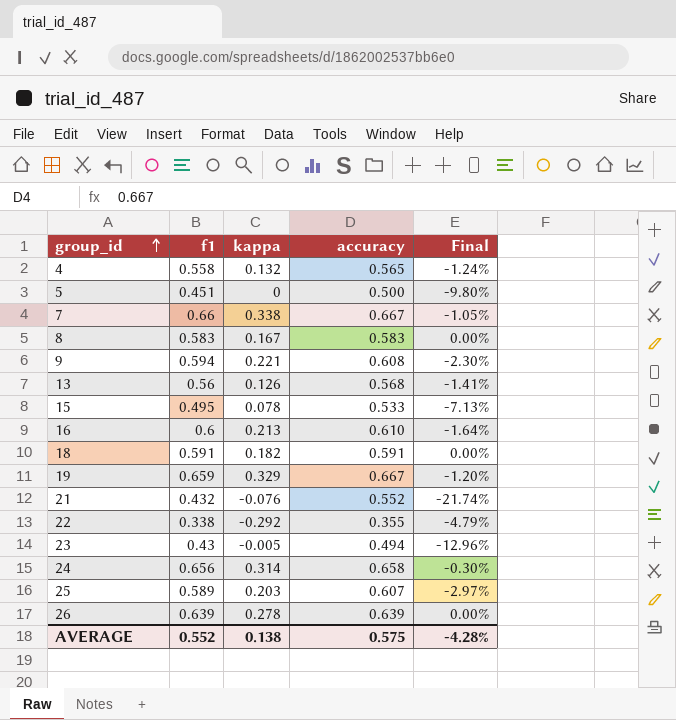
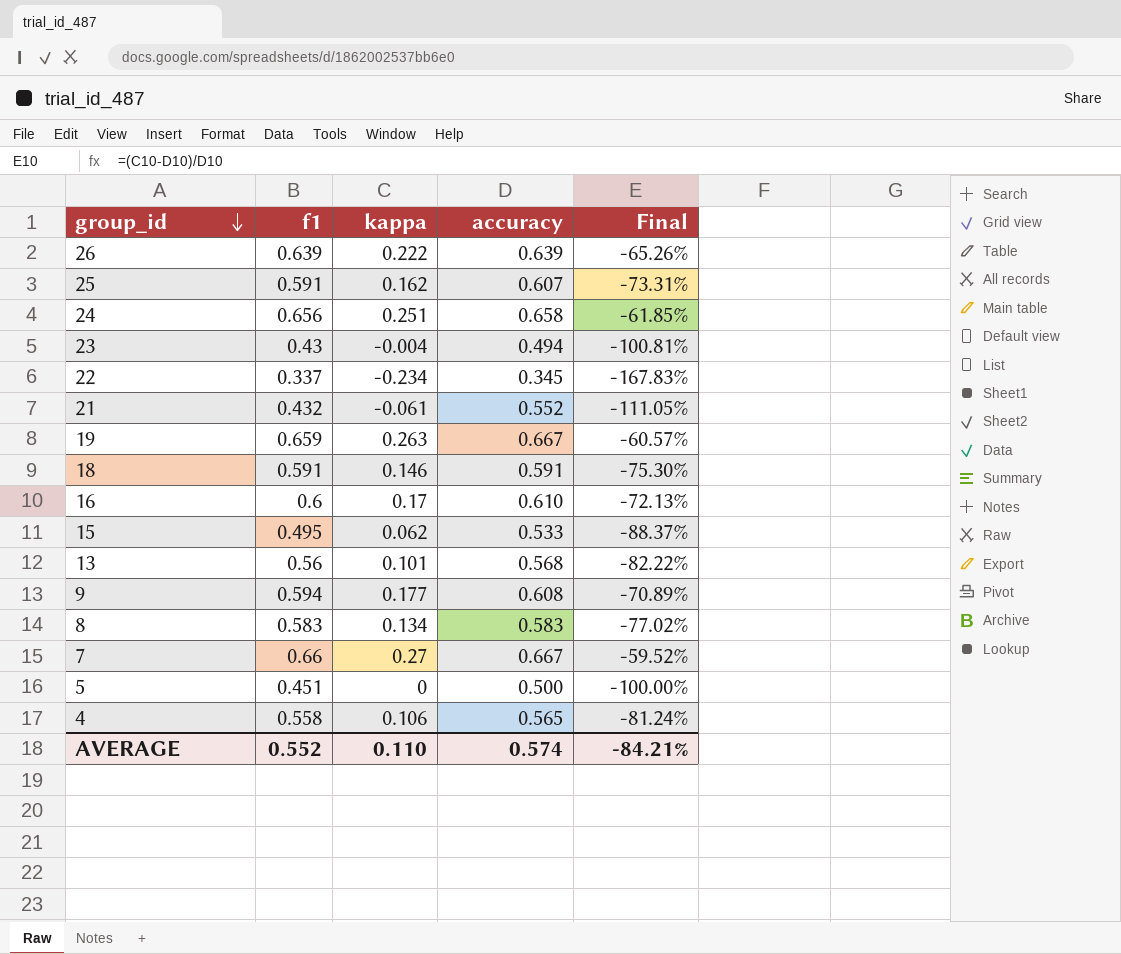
row order: group_id ascending -> group_id descending
column Final | formula: ([f1] - [accuracy]) / [accuracy] -> ([kappa] - [accuracy]) / [accuracy]
26 | kappa: 0.278 -> 0.222
25 | f1: 0.589 -> 0.591
25 | kappa: 0.203 -> 0.162
24 | kappa: 0.314 -> 0.251
23 | kappa: -0.005 -> -0.004
22 | f1: 0.338 -> 0.337
22 | kappa: -0.292 -> -0.234
22 | accuracy: 0.355 -> 0.345
21 | kappa: -0.076 -> -0.061
19 | kappa: 0.329 -> 0.263
18 | kappa: 0.182 -> 0.146
16 | kappa: 0.213 -> 0.17
15 | kappa: 0.078 -> 0.062
13 | kappa: 0.126 -> 0.101
9 | kappa: 0.221 -> 0.177
8 | kappa: 0.167 -> 0.134
7 | kappa: 0.338 -> 0.27
4 | kappa: 0.132 -> 0.106
AVERAGE | kappa: 0.138 -> 0.110
AVERAGE | accuracy: 0.575 -> 0.574
AVERAGE | Final: -4.28% -> -84.21%

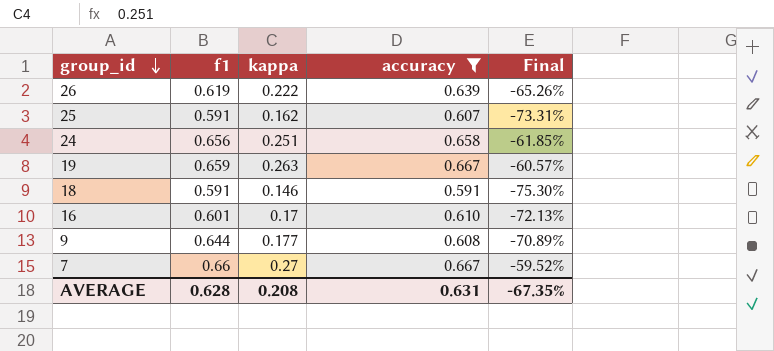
filter: none -> accuracy >= 0.591
26 | f1: 0.639 -> 0.619
16 | f1: 0.6 -> 0.601
9 | f1: 0.594 -> 0.644
AVERAGE | f1: 0.552 -> 0.628
AVERAGE | kappa: 0.110 -> 0.208
AVERAGE | accuracy: 0.574 -> 0.631
AVERAGE | Final: -84.21% -> -67.35%

